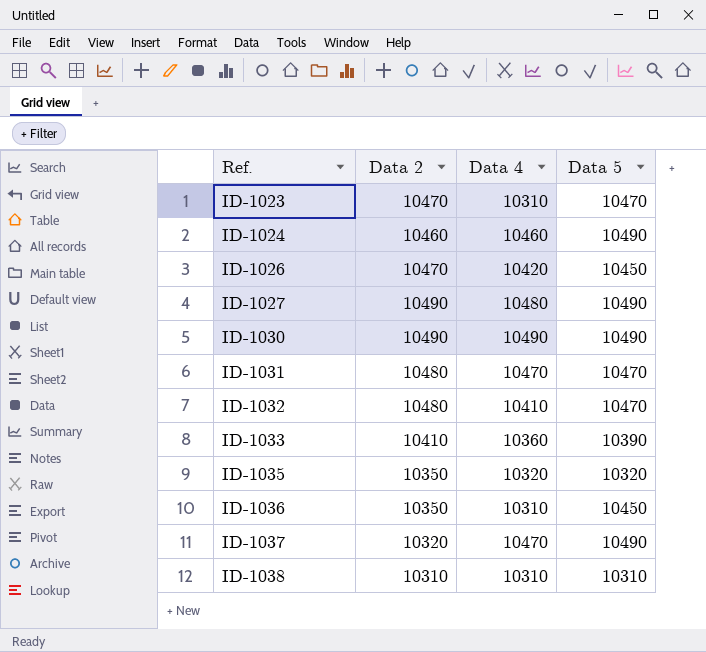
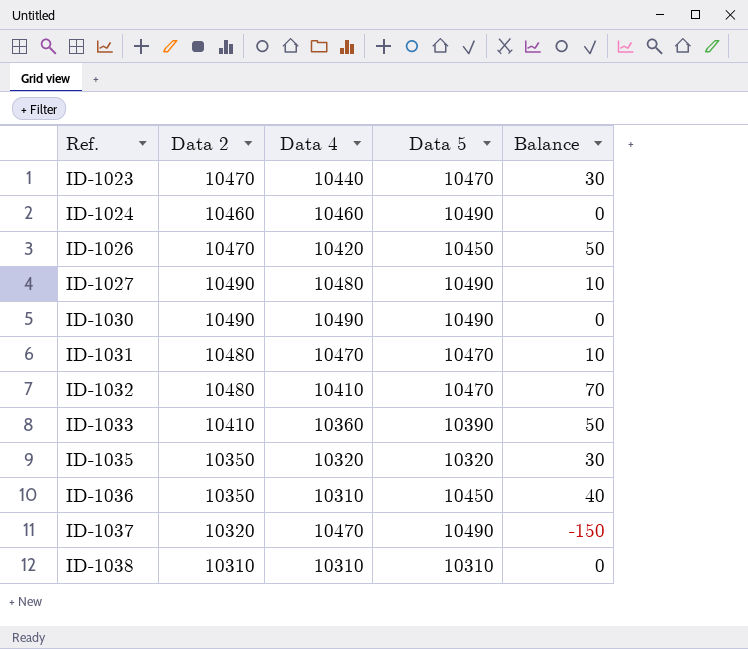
column Balance | formula: none -> [Data 2] - [Data 4]
ID-1023 | Data 4: 10310 -> 10440

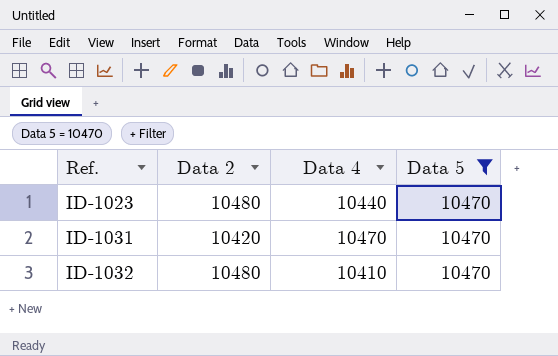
filter: none -> Data 5 = 10470
column Balance | formula: [Data 2] - [Data 4] -> none
ID-1023 | Data 2: 10470 -> 10480
ID-1031 | Data 2: 10480 -> 10420

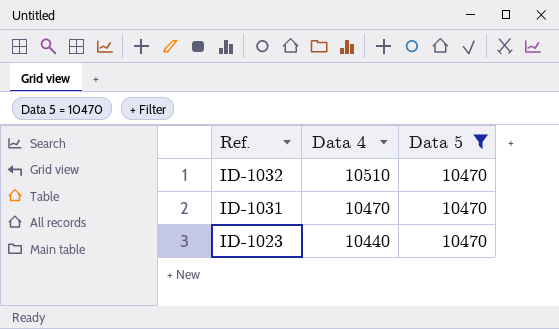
row order: Ref. ascending -> Ref. descending
column Data 2 | position: 2 -> none
ID-1032 | Data 4: 10410 -> 10510

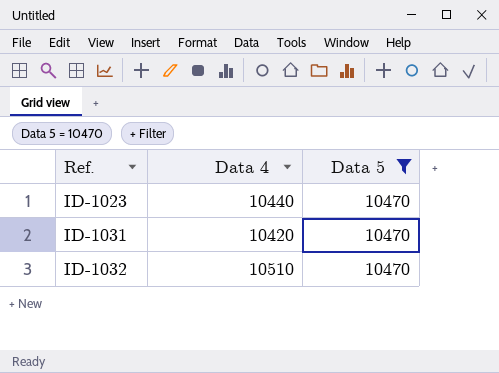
row order: Ref. descending -> Ref. ascending
ID-1031 | Data 4: 10470 -> 10420

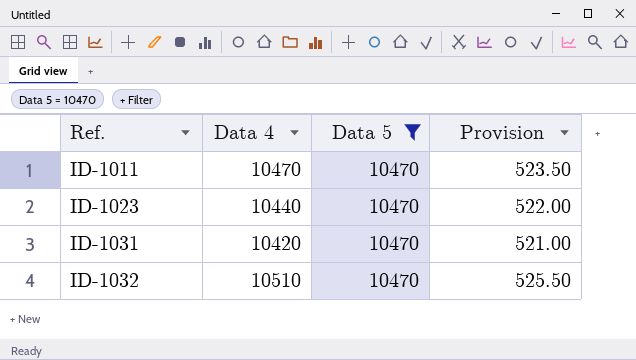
column Provision | formula: none -> [Data 4] * 0.05
row ID-1011: none -> 10470 | 10470 | 523.50

